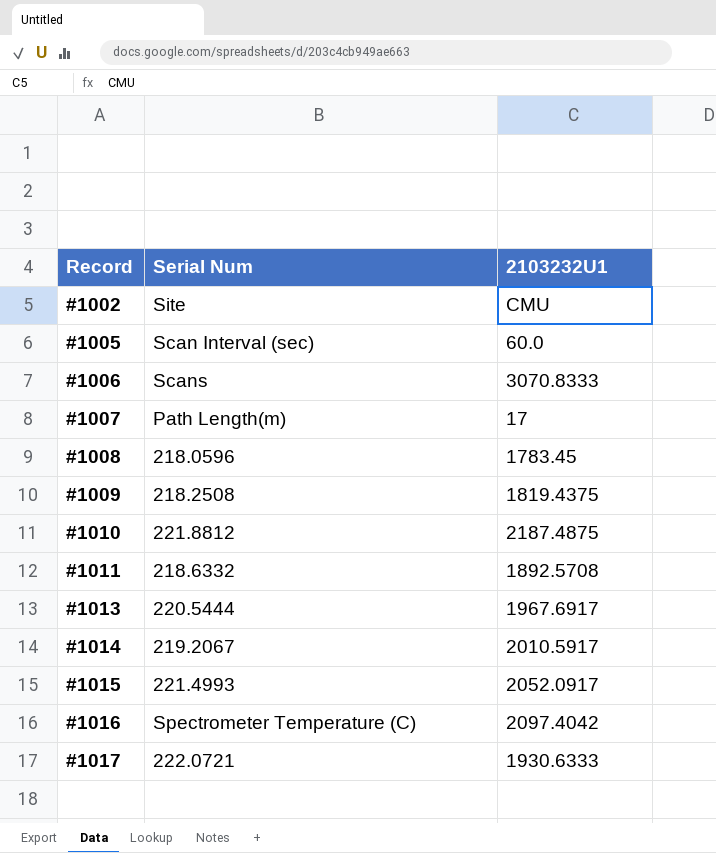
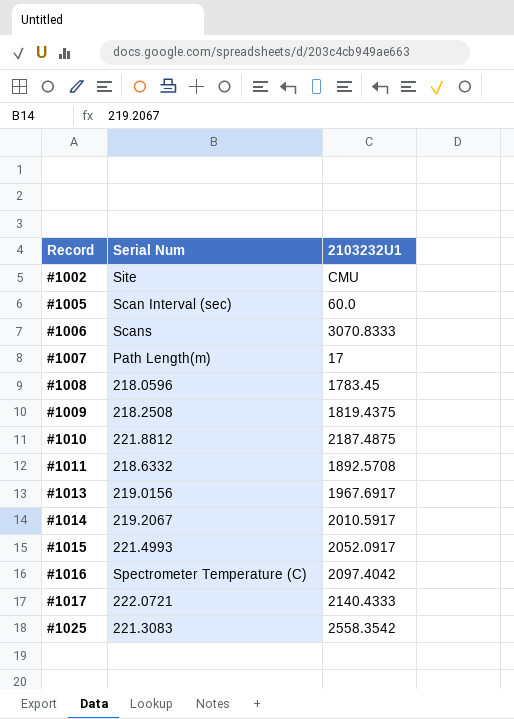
#1013 | Serial Num: 220.5444 -> 219.0156
#1017 | 2103232U1: 1930.6333 -> 2140.4333
row #1025: none -> 221.3083 | 2558.3542

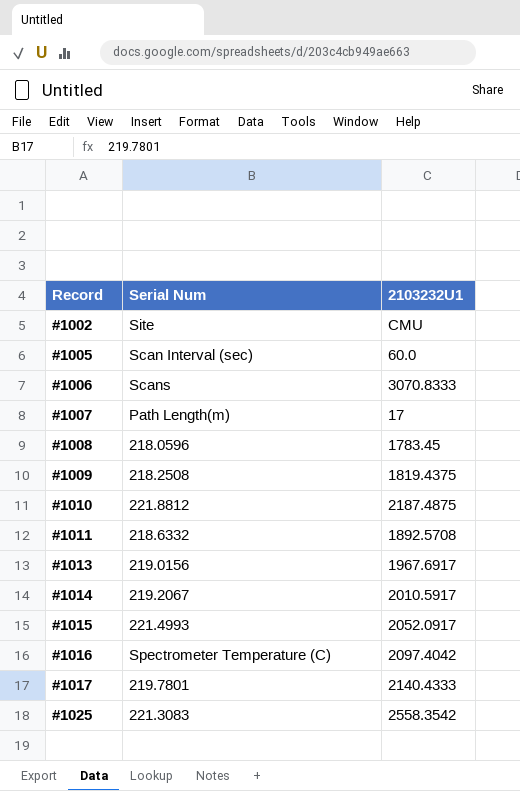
#1017 | Serial Num: 222.0721 -> 219.7801

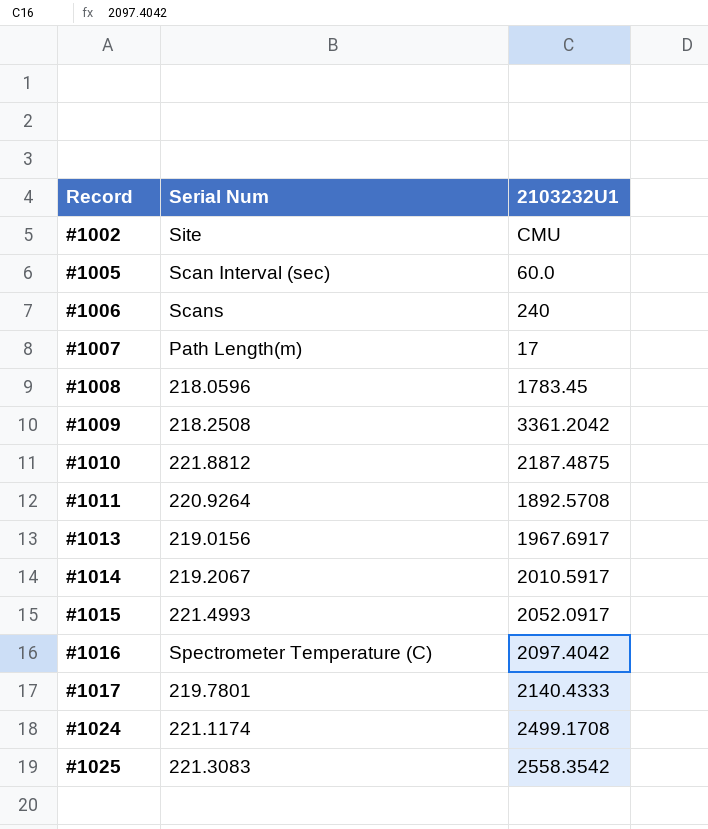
#1006 | 2103232U1: 3070.8333 -> 240
#1009 | 2103232U1: 1819.4375 -> 3361.2042
#1011 | Serial Num: 218.6332 -> 220.9264
row #1024: none -> 221.1174 | 2499.1708

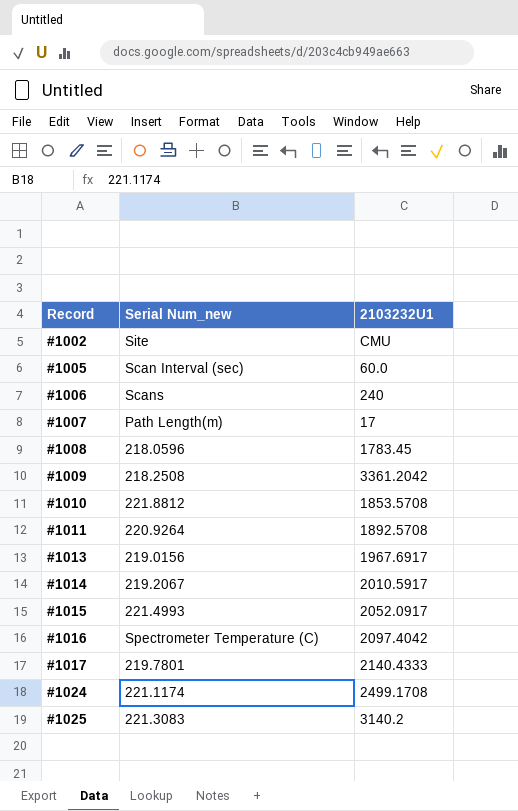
column name: Serial Num -> Serial Num_new
#1010 | 2103232U1: 2187.4875 -> 1853.5708
#1025 | 2103232U1: 2558.3542 -> 3140.2

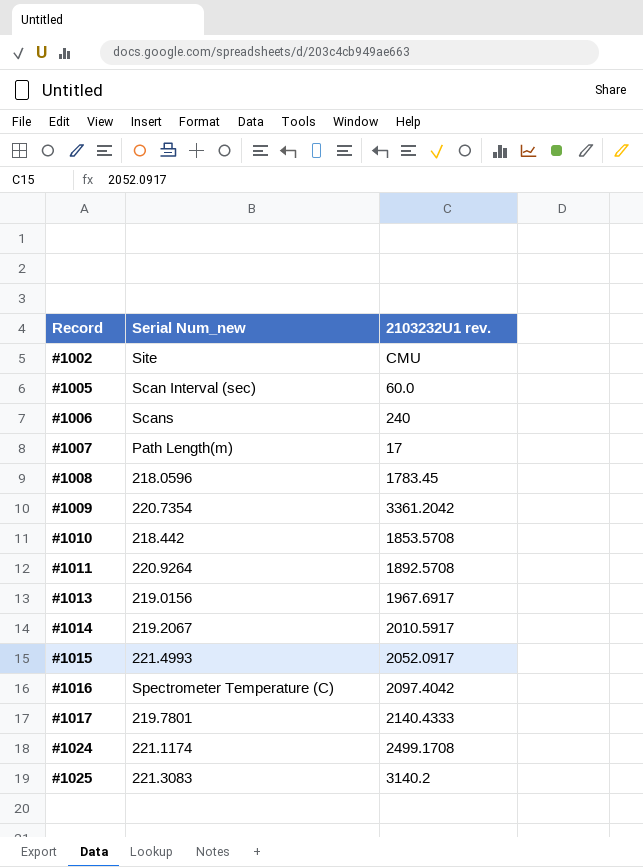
column name: 2103232U1 -> 2103232U1 rev.
#1009 | Serial Num_new: 218.2508 -> 220.7354
#1010 | Serial Num_new: 221.8812 -> 218.442

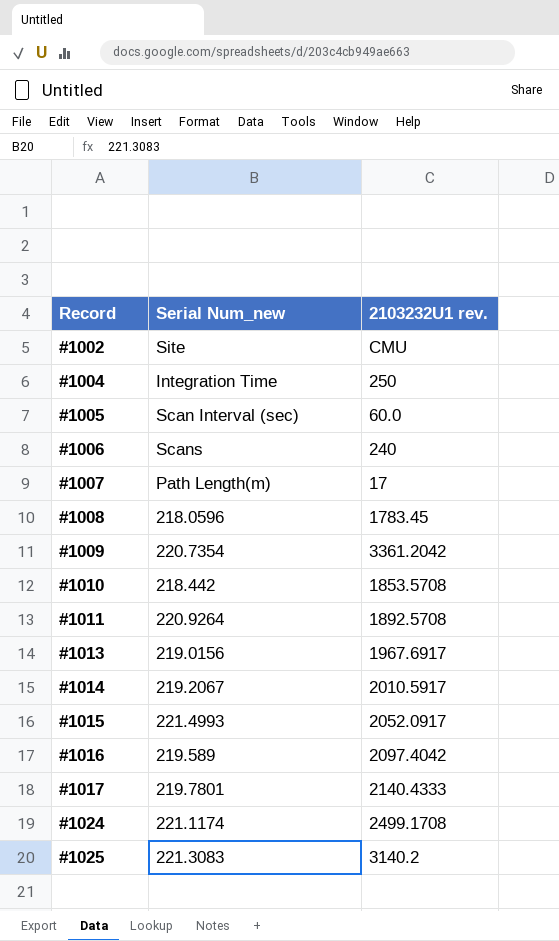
row #1004: none -> Integration Time | 250
#1016 | Serial Num_new: Spectrometer Temperature (C) -> 219.589

